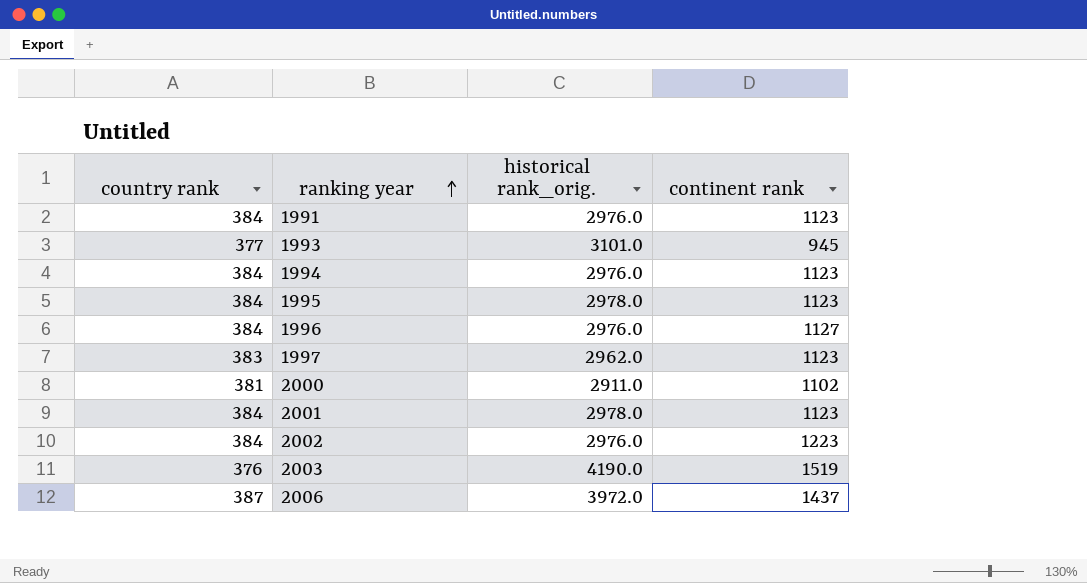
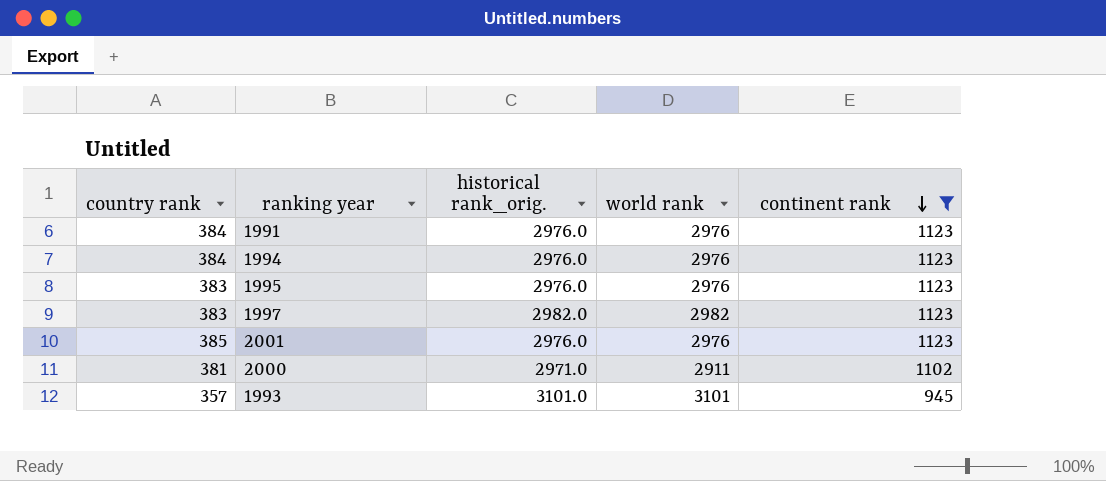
filter: none -> continent rank <= 1123
row order: ranking year ascending -> continent rank descending
column world rank | position: none -> 4
1995 | country rank: 384 -> 383
1995 | historical rank_orig.: 2978.0 -> 2976.0
1997 | historical rank_orig.: 2962.0 -> 2982.0
2001 | country rank: 384 -> 385
2001 | historical rank_orig.: 2978.0 -> 2976.0
2000 | historical rank_orig.: 2911.0 -> 2971.0
1993 | country rank: 377 -> 357

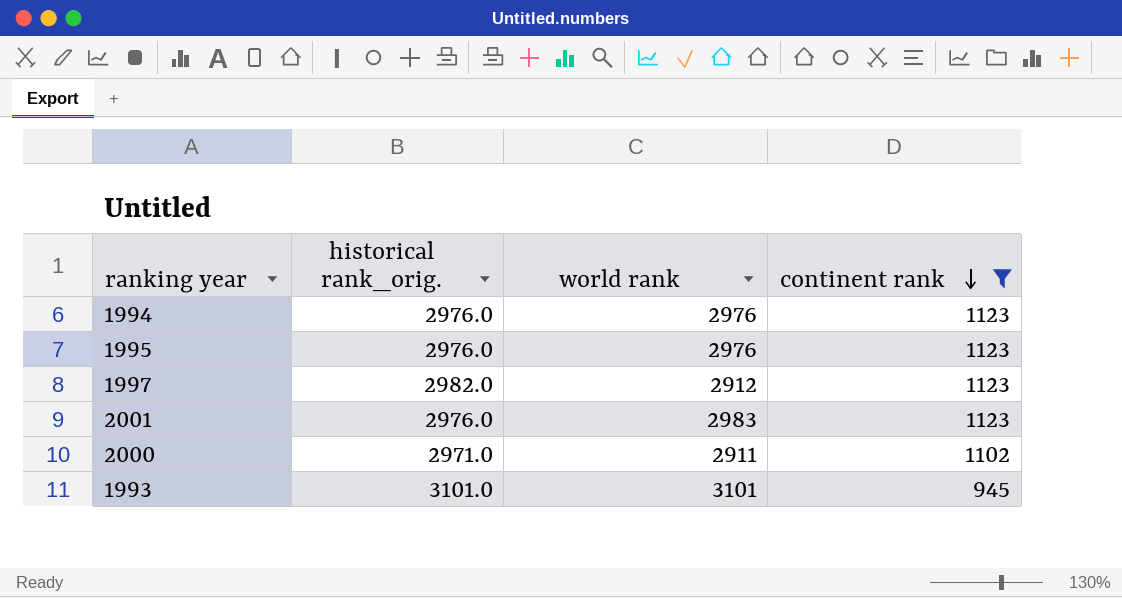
column country rank | position: 1 -> none
row 1991: 384 | 2976.0 | 2976 | 1123 -> none
1997 | world rank: 2982 -> 2912
2001 | world rank: 2976 -> 2983

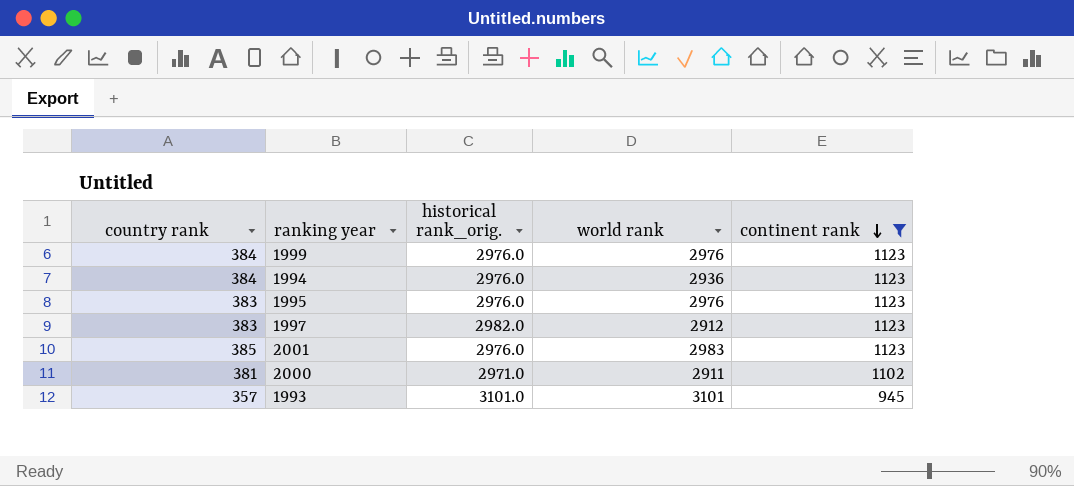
column country rank | position: none -> 1
row 1999: none -> 384 | 2976.0 | 2976 | 1123
1994 | world rank: 2976 -> 2936

